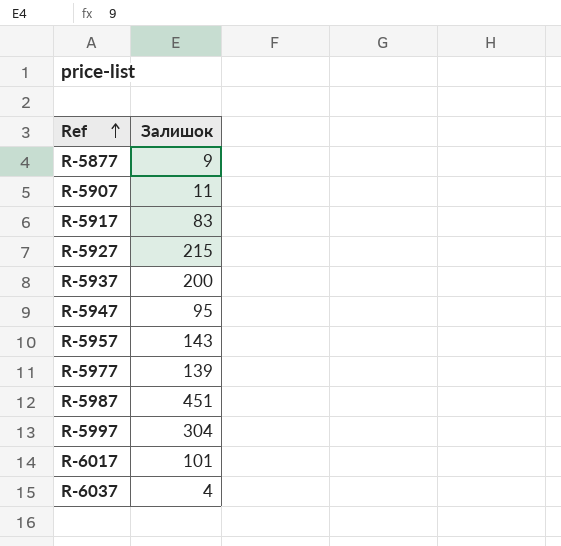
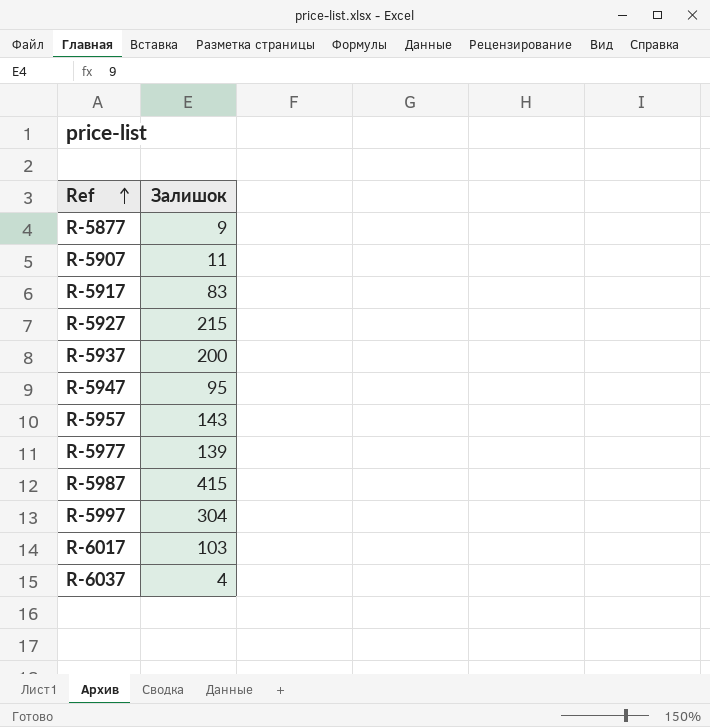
R-5987 | Залишок: 451 -> 415
R-6017 | Залишок: 101 -> 103

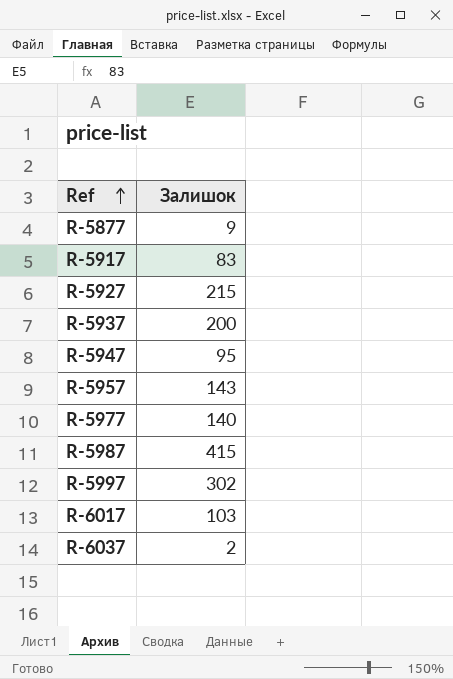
row R-5907: 11 -> none
R-5977 | Залишок: 139 -> 140
R-5997 | Залишок: 304 -> 302
R-6037 | Залишок: 4 -> 2

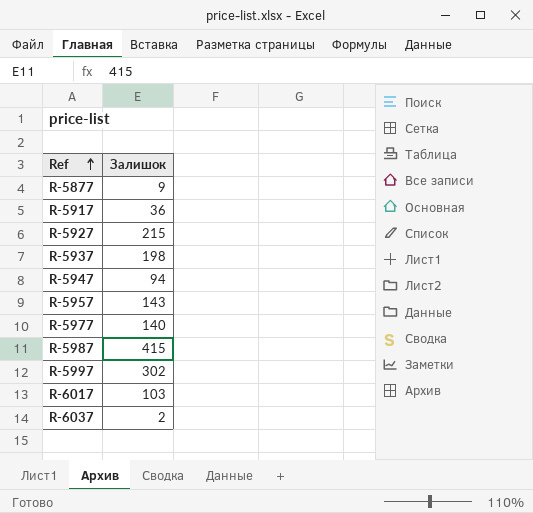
R-5917 | Залишок: 83 -> 36
R-5937 | Залишок: 200 -> 198
R-5947 | Залишок: 95 -> 94

